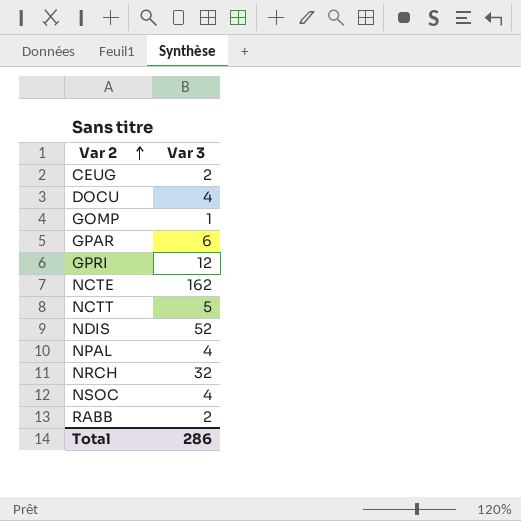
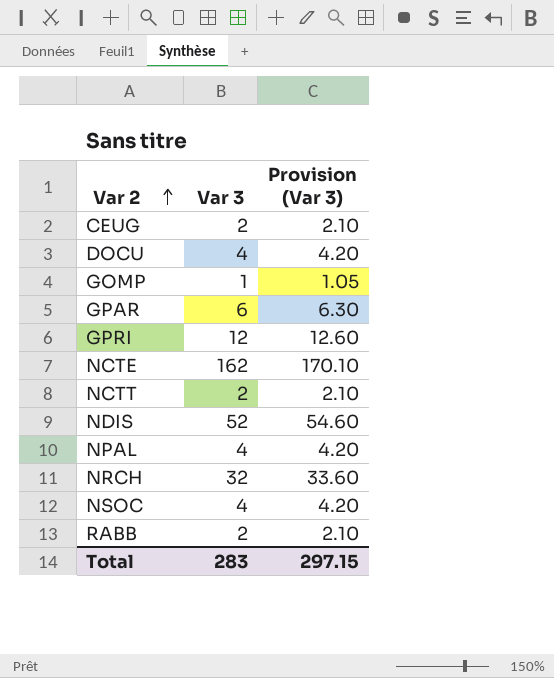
column Provision (Var 3) | formula: none -> [Var 3] * 1.05
NCTT | Var 3: 5 -> 2
Total | Var 3: 286 -> 283

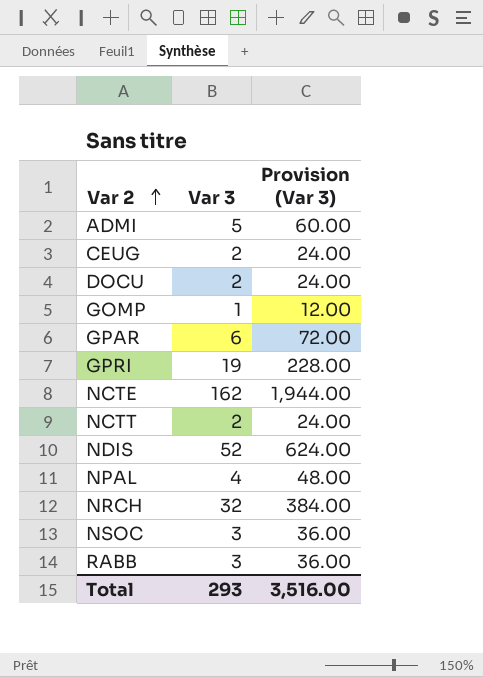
column Provision (Var 3) | formula: [Var 3] * 1.05 -> [Var 3] * 12
row ADMI: none -> 5 | 60.00
DOCU | Var 3: 4 -> 2
GPRI | Var 3: 12 -> 19
NSOC | Var 3: 4 -> 3
RABB | Var 3: 2 -> 3
Total | Var 3: 283 -> 293
Total | Provision (Var 3): 297.15 -> 3,516.00

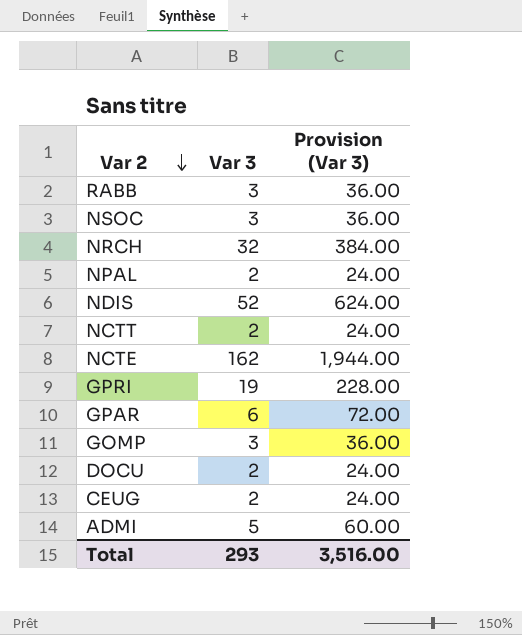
row order: Var 2 ascending -> Var 2 descending
NPAL | Var 3: 4 -> 2
NPAL | Provision (Var 3): 48.00 -> 24.00
GOMP | Var 3: 1 -> 3
GOMP | Provision (Var 3): 12.00 -> 36.00

